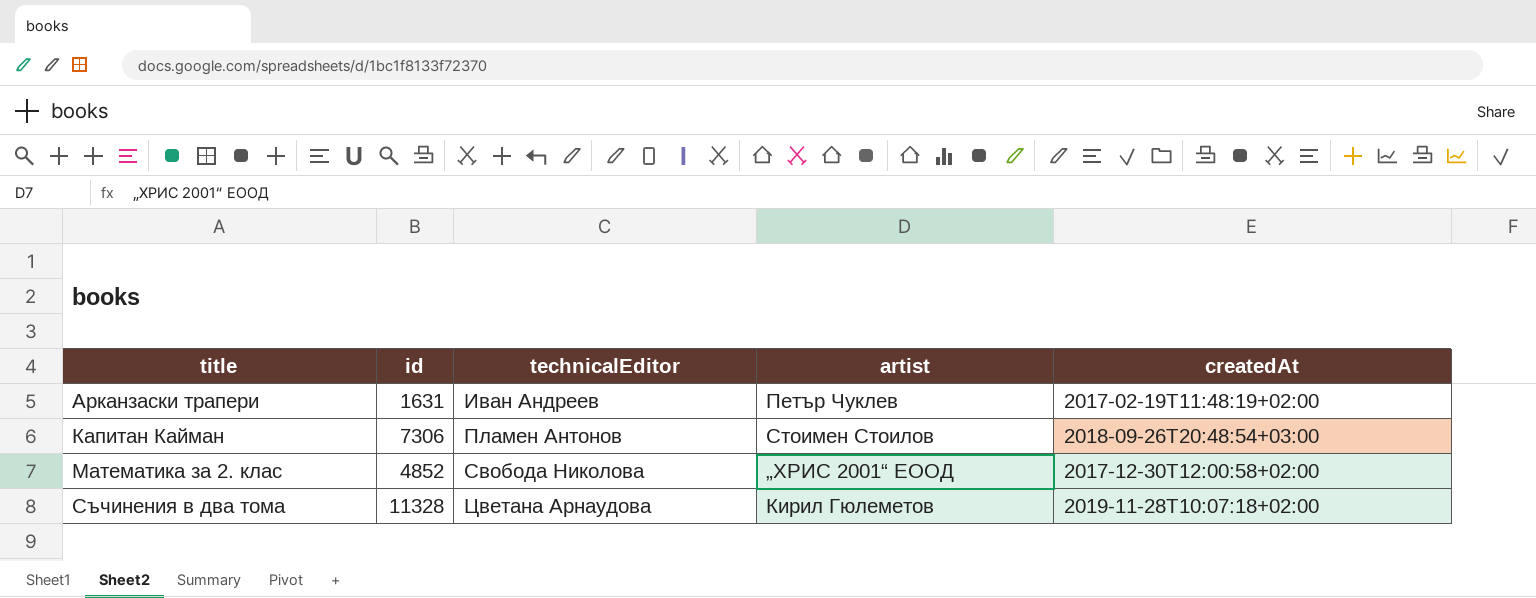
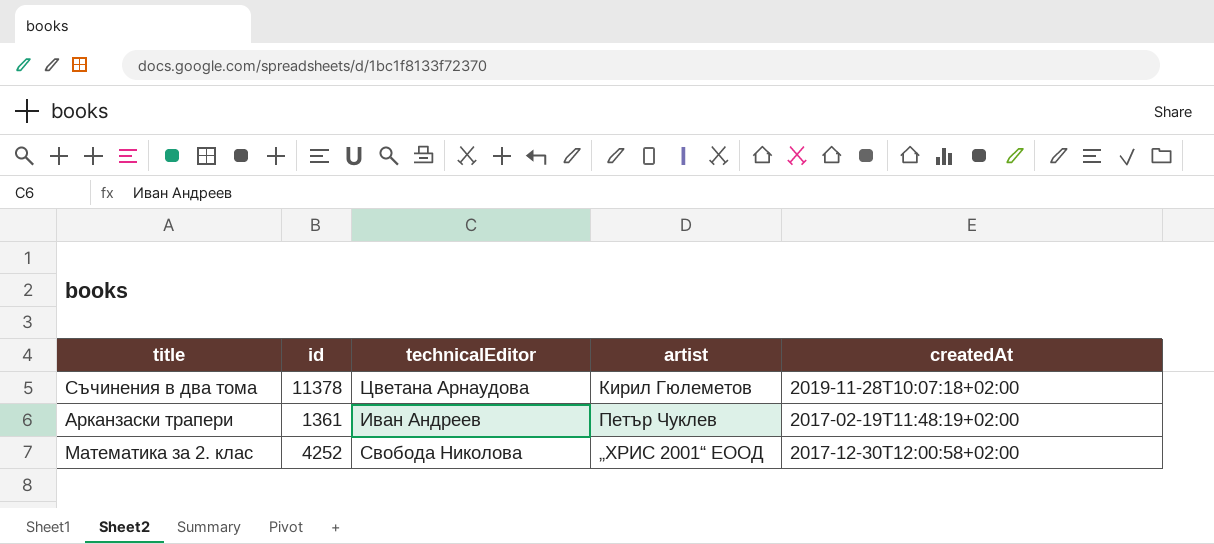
row order: title ascending -> artist ascending
row Капитан Кайман: 7306 | Пламен Антонов | Стоимен Стоилов | 2018-09-26T20:48:54+03:00 -> none
Съчинения в два тома | id: 11328 -> 11378
Арканзаски трапери | id: 1631 -> 1361
Математика за 2. клас | id: 4852 -> 4252

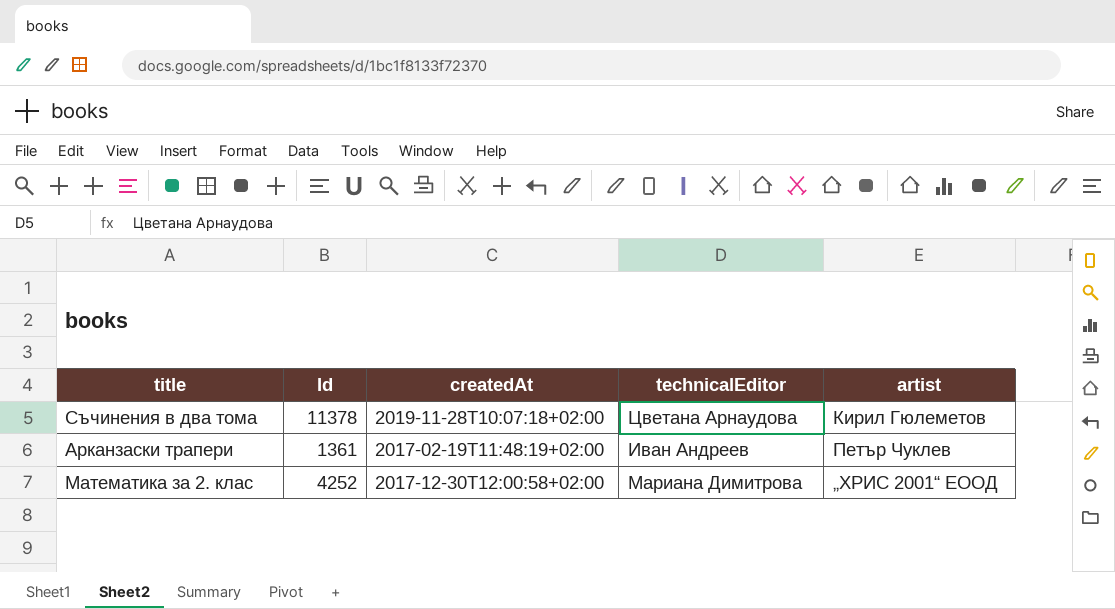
column name: id -> Id
column createdAt | position: 5 -> 3
Математика за 2. клас | technicalEditor: Свобода Николова -> Мариана Димитрова

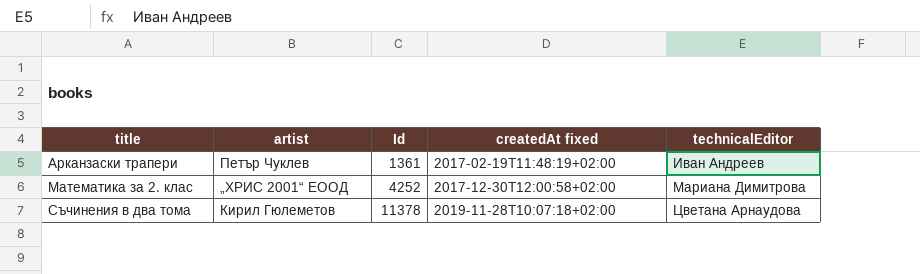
row order: artist ascending -> title ascending
column artist | position: 5 -> 2
column name: createdAt -> createdAt fixed

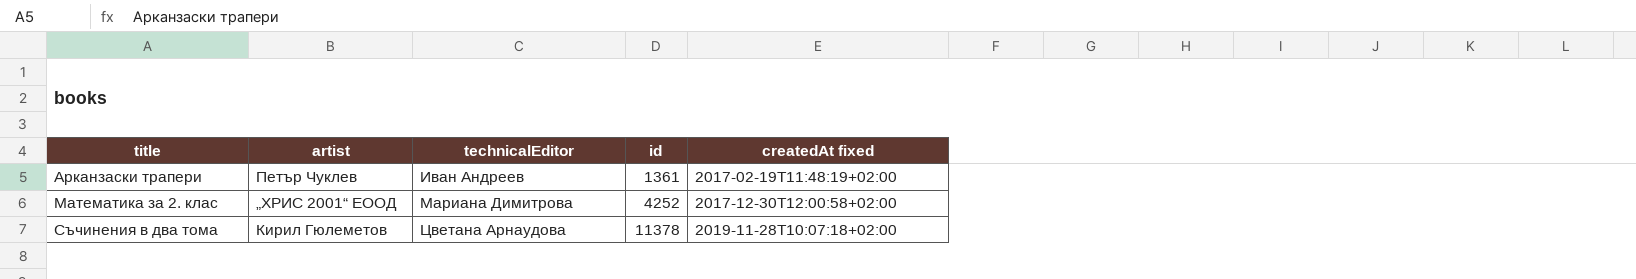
column technicalEditor | position: 5 -> 3
column name: Id -> id

